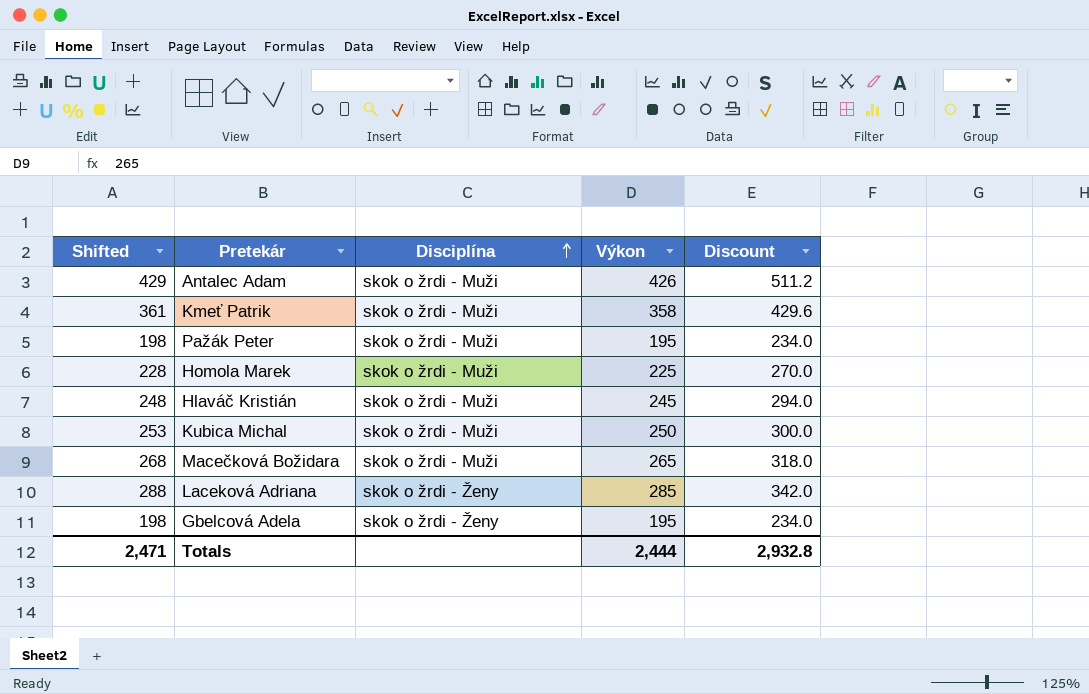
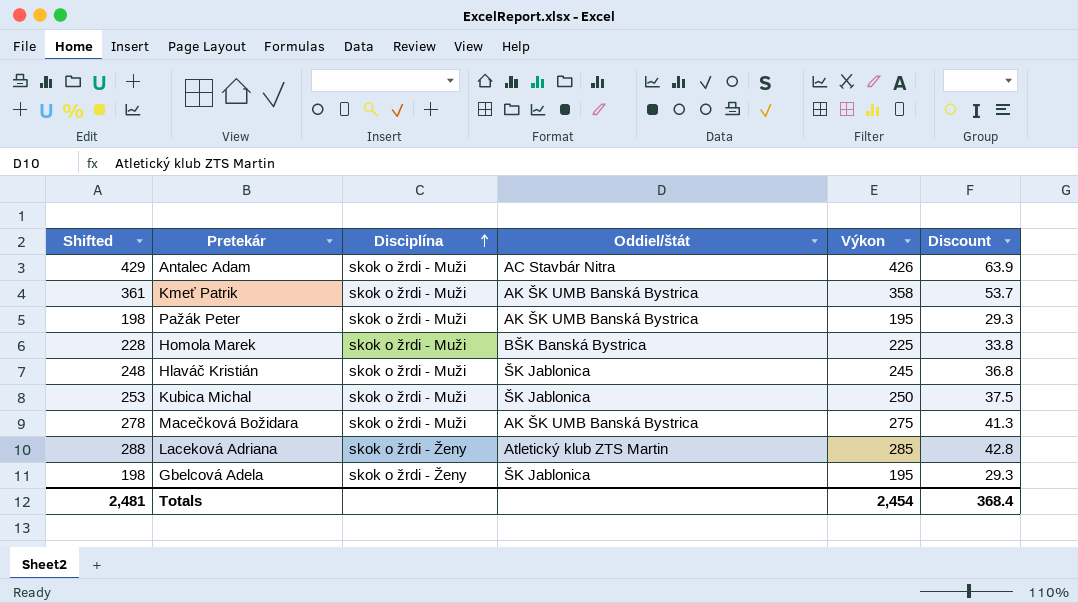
column Oddiel/štát | position: none -> 4
column Discount | formula: [Výkon] * 1.2 -> [Výkon] * 0.15
Macečková Božidara | Shifted: 268 -> 278
Macečková Božidara | Výkon: 265 -> 275
Totals | Shifted: 2,471 -> 2,481
Totals | Výkon: 2,444 -> 2,454
Totals | Discount: 2,932.8 -> 368.4

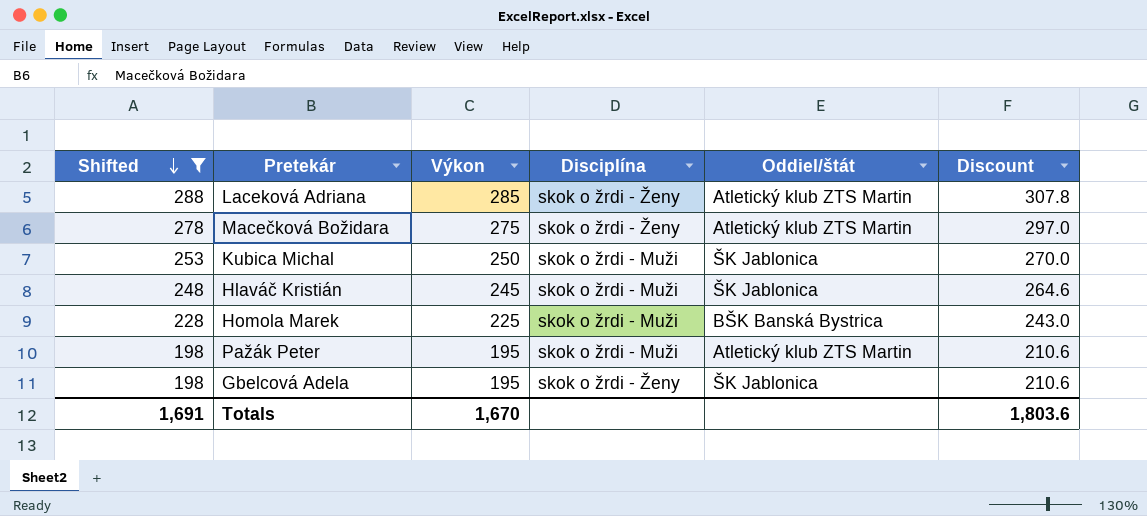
filter: none -> Shifted <= 288
row order: Disciplína ascending -> Shifted descending
column Výkon | position: 5 -> 3
column Discount | formula: [Výkon] * 0.15 -> [Výkon] * 1.08
Macečková Božidara | Disciplína: skok o žrdi - Muži -> skok o žrdi - Ženy
Macečková Božidara | Oddiel/štát: AK ŠK UMB Banská Bystrica -> Atletický klub ZTS Martin
Pažák Peter | Oddiel/štát: AK ŠK UMB Banská Bystrica -> Atletický klub ZTS Martin
Totals | Shifted: 2,481 -> 1,691
Totals | Výkon: 2,454 -> 1,670
Totals | Discount: 368.4 -> 1,803.6

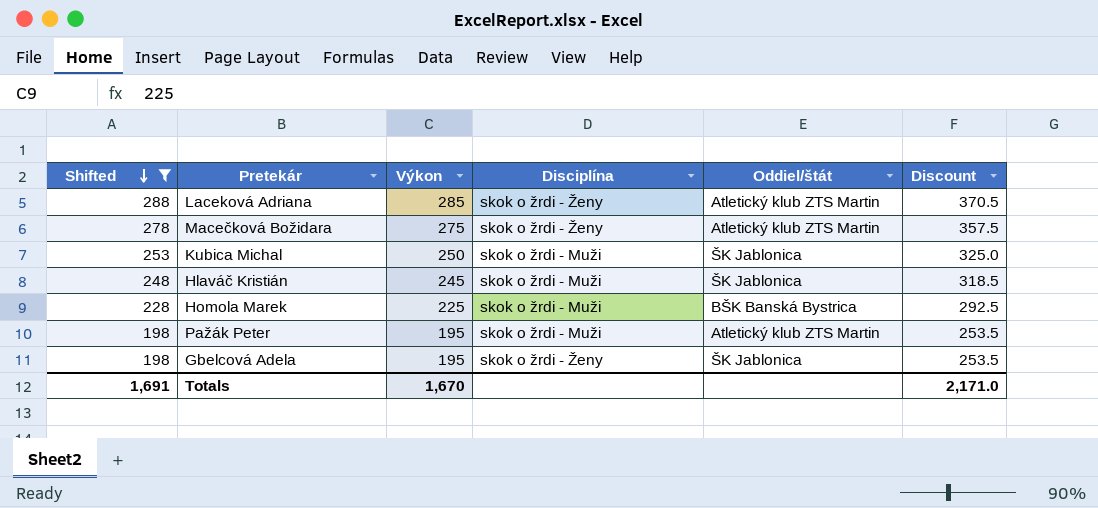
column Discount | formula: [Výkon] * 1.08 -> [Výkon] * 1.3
Totals | Discount: 1,803.6 -> 2,171.0

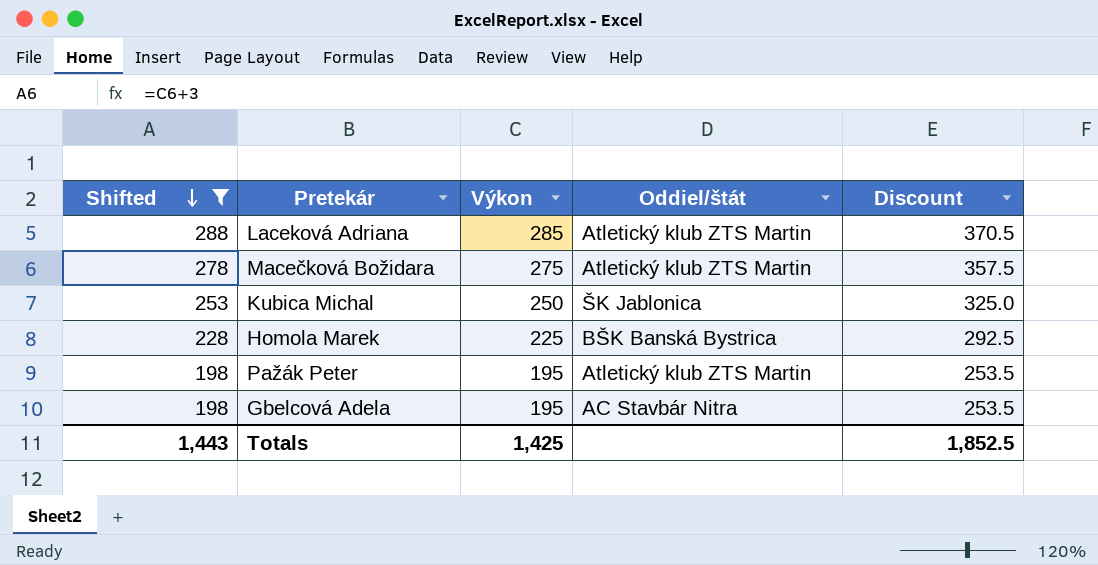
column Disciplína | position: 4 -> none
row Hlaváč Kristián: 248 | 245 | skok o žrdi - Muži | ŠK Jablonica | 318.5 -> none
Gbelcová Adela | Oddiel/štát: ŠK Jablonica -> AC Stavbár Nitra
Totals | Shifted: 1,691 -> 1,443
Totals | Výkon: 1,670 -> 1,425
Totals | Discount: 2,171.0 -> 1,852.5

